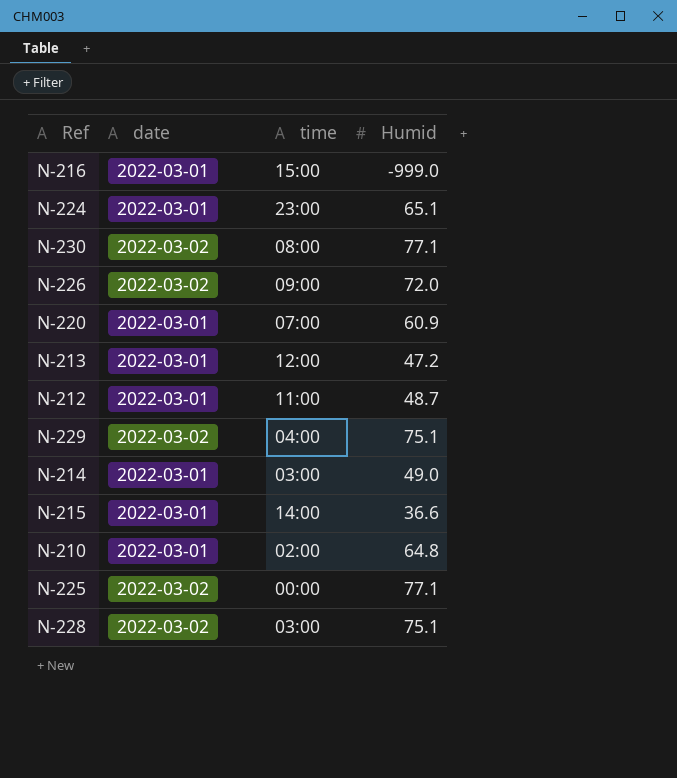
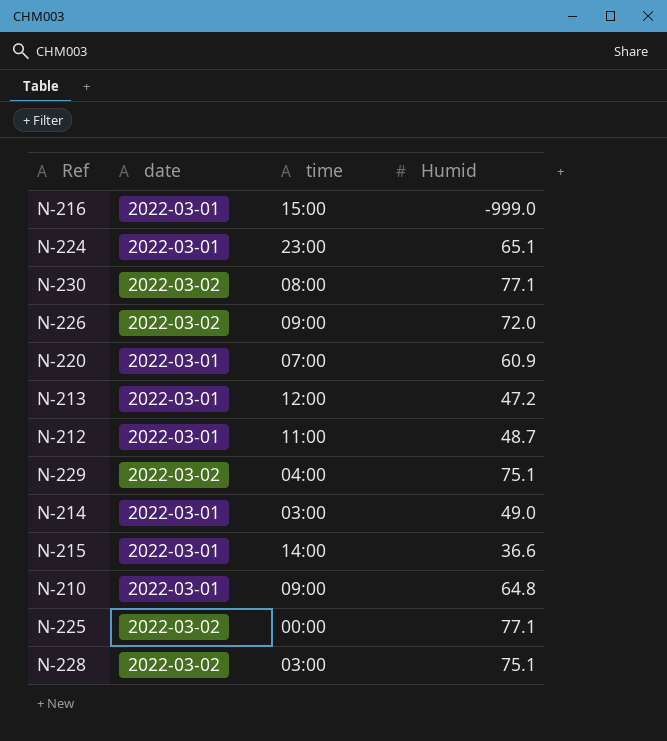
N-210 | time: 02:00 -> 09:00

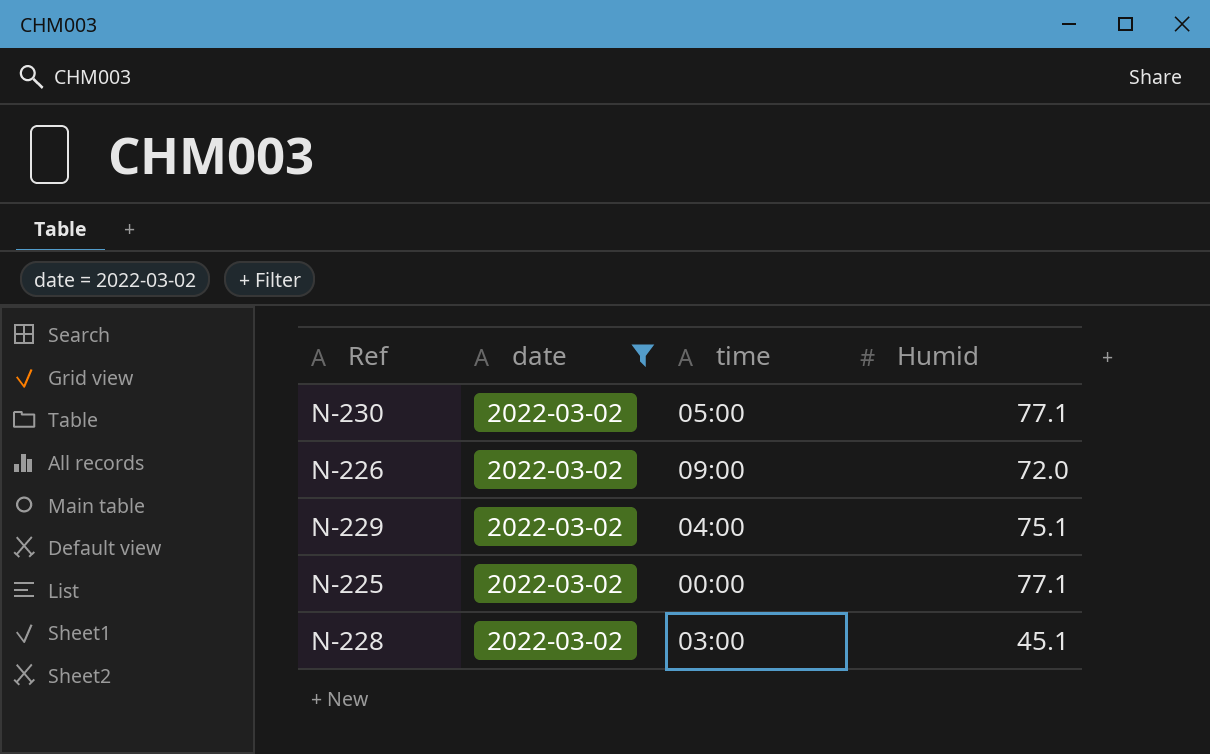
filter: none -> date = 2022-03-02
N-230 | time: 08:00 -> 05:00
N-228 | Humid: 75.1 -> 45.1

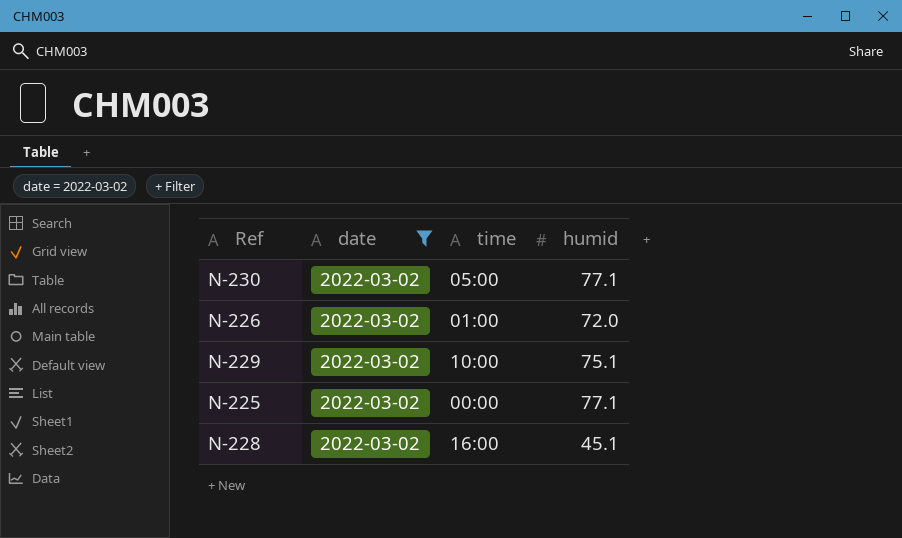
column name: Humid -> humid
N-226 | time: 09:00 -> 01:00
N-229 | time: 04:00 -> 10:00
N-228 | time: 03:00 -> 16:00

